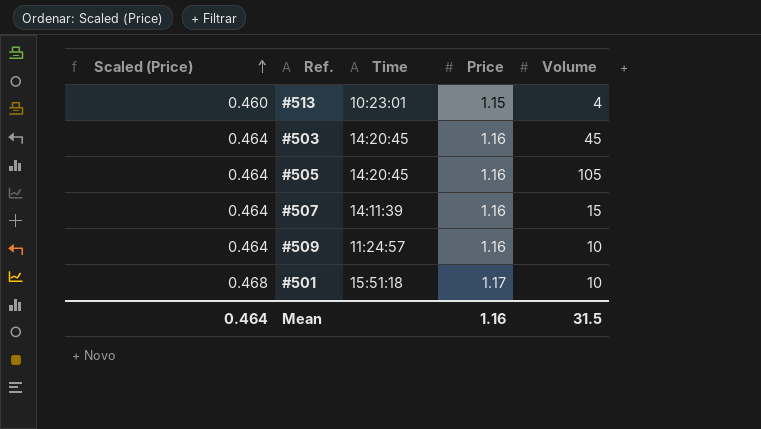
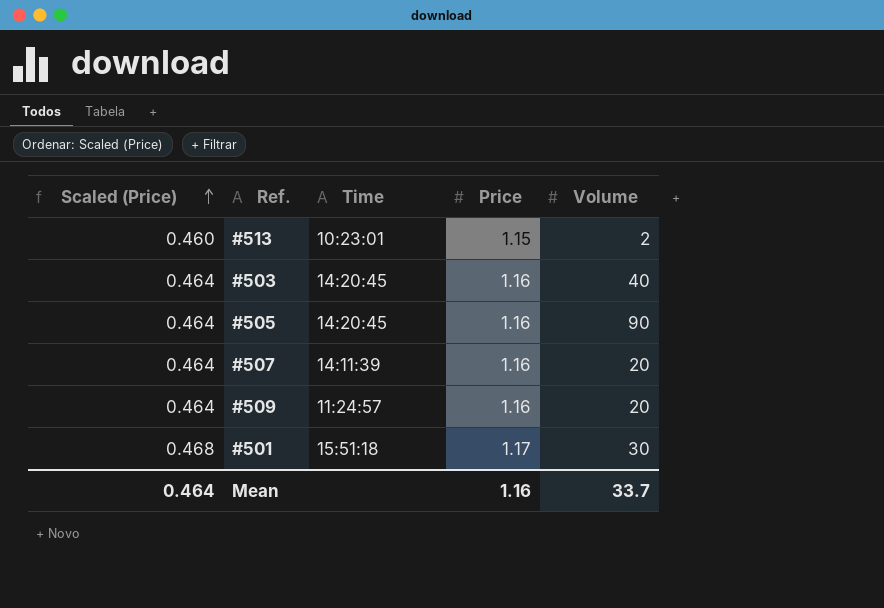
#513 | Volume: 4 -> 2
#503 | Volume: 45 -> 40
#505 | Volume: 105 -> 90
#507 | Volume: 15 -> 20
#509 | Volume: 10 -> 20
#501 | Volume: 10 -> 30
Mean | Volume: 31.5 -> 33.7

